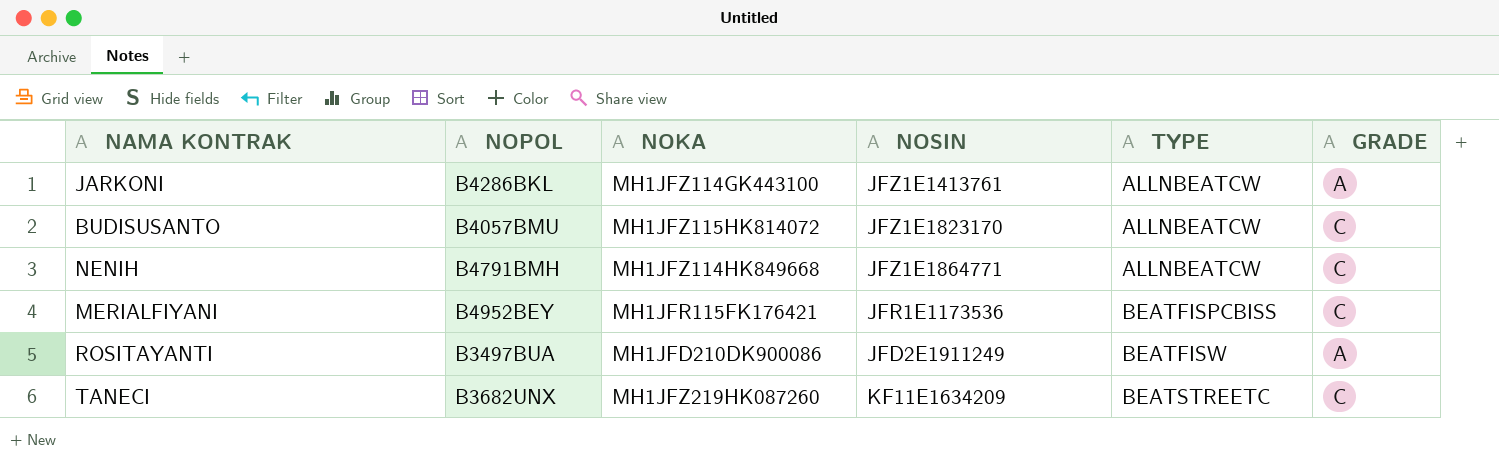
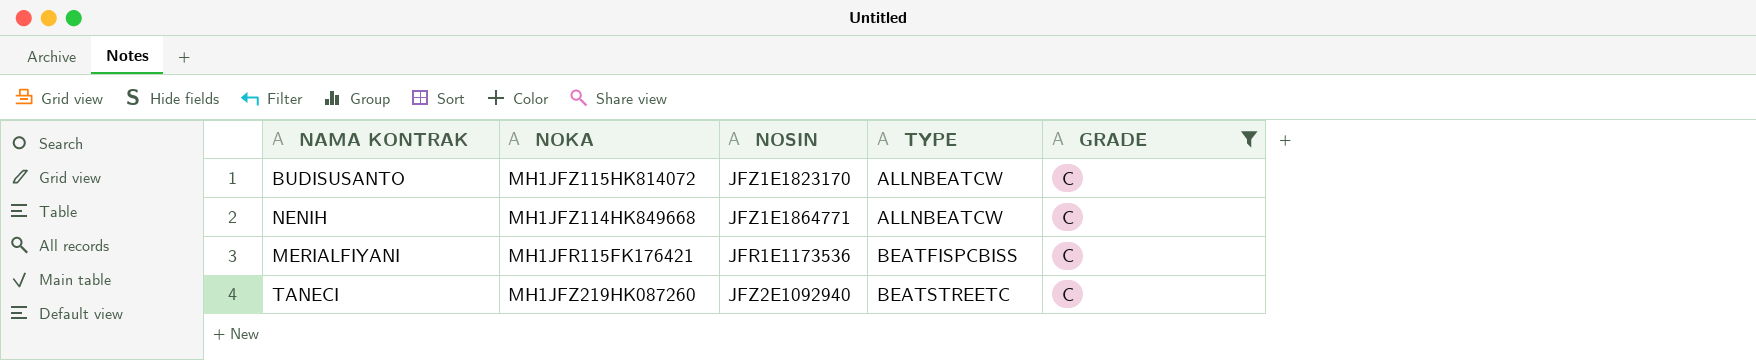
filter: none -> GRADE = C
column NOPOL | position: 2 -> none
TANECI | NOSIN: KF11E1634209 -> JFZ2E1092940

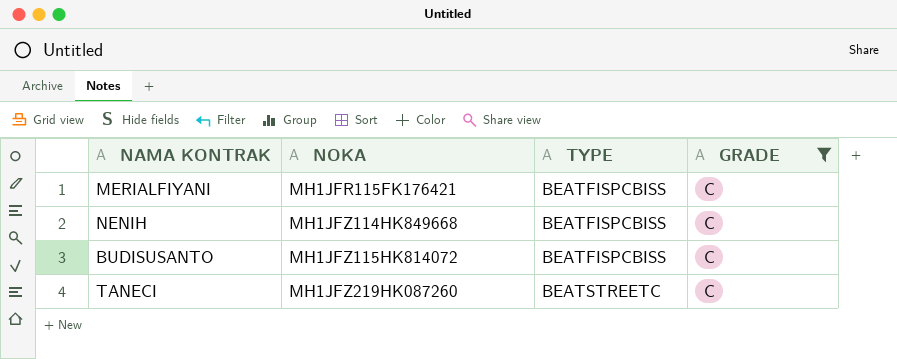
row order: TYPE ascending -> NOKA ascending
column NOSIN | position: 3 -> none
NENIH | TYPE: ALLNBEATCW -> BEATFISPCBISS
BUDISUSANTO | TYPE: ALLNBEATCW -> BEATFISPCBISS

